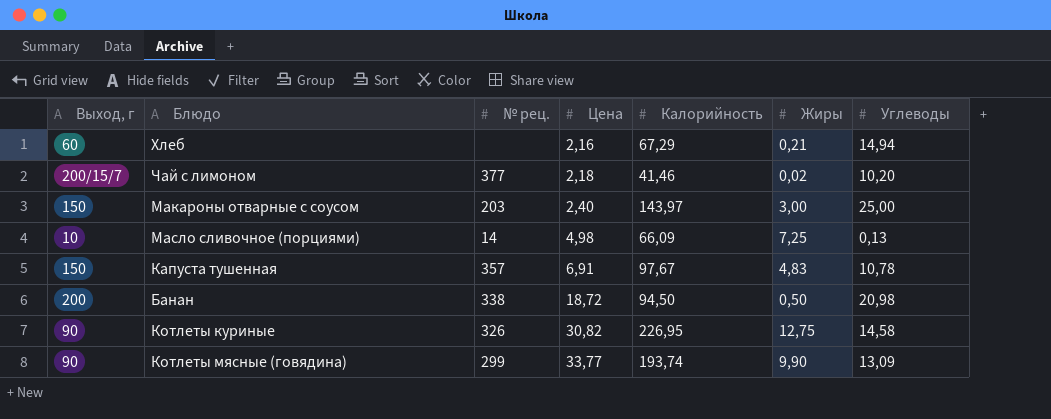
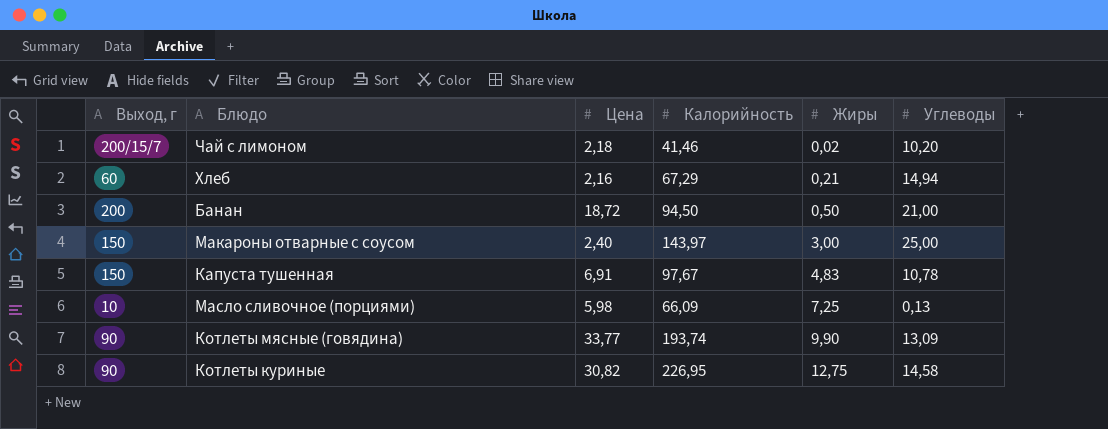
row order: Цена ascending -> Жиры ascending
column № рец. | position: 3 -> none
Банан | Углеводы: 20,98 -> 21,00
Масло сливочное (порциями) | Цена: 4,98 -> 5,98

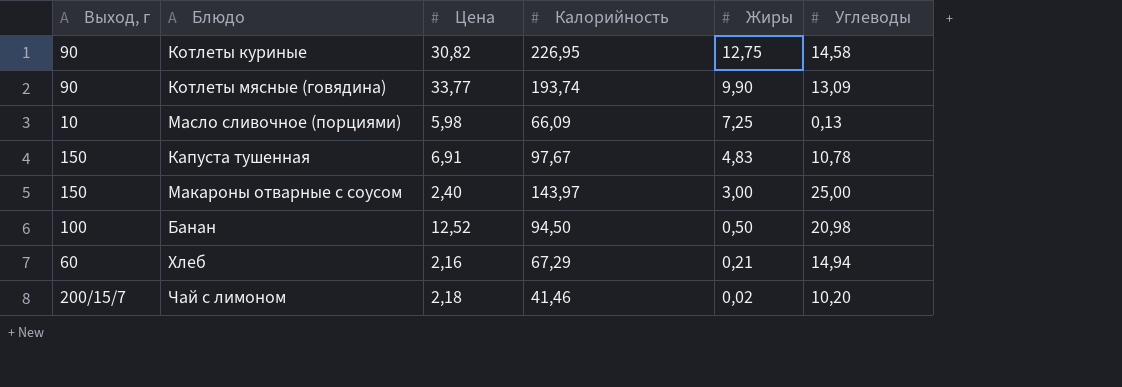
row order: Жиры ascending -> Жиры descending
Банан | Выход, г: 200 -> 100
Банан | Цена: 18,72 -> 12,52
Банан | Углеводы: 21,00 -> 20,98

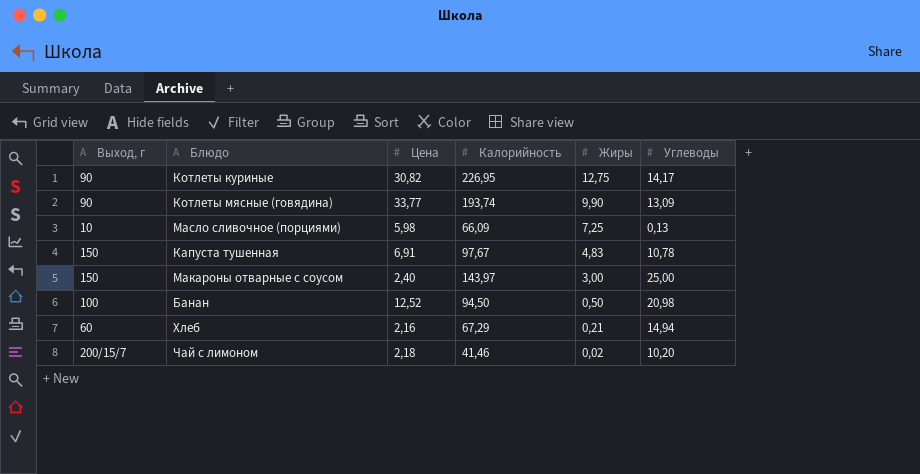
Котлеты куриные | Углеводы: 14,58 -> 14,17

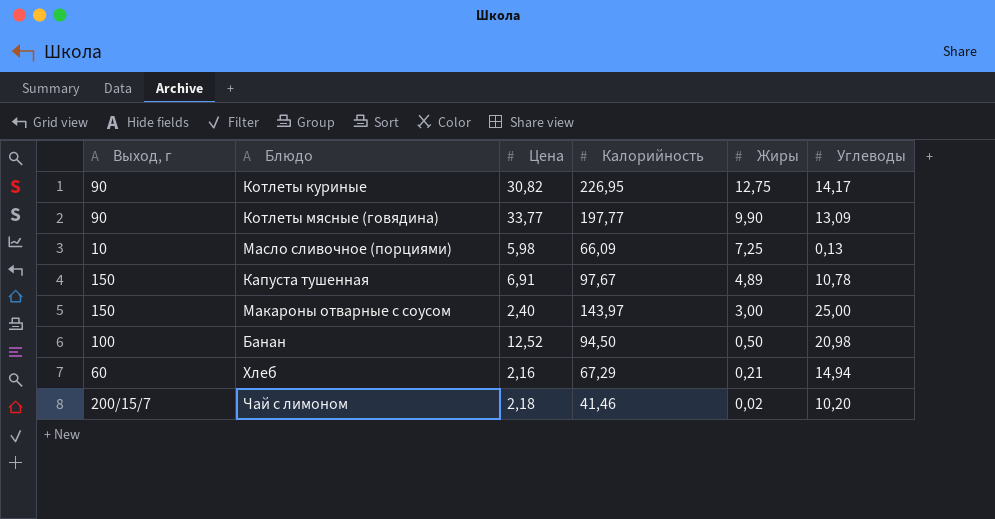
Котлеты мясные (говядина) | Калорийность: 193,74 -> 197,77
Капуста тушенная | Жиры: 4,83 -> 4,89

